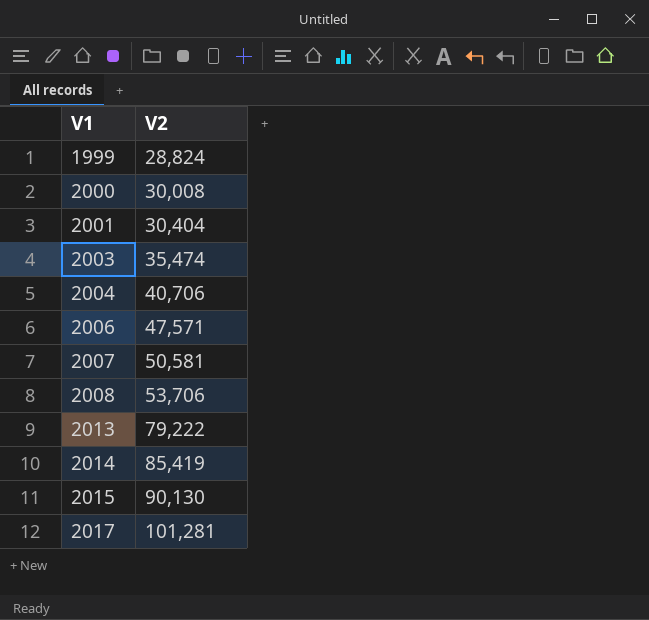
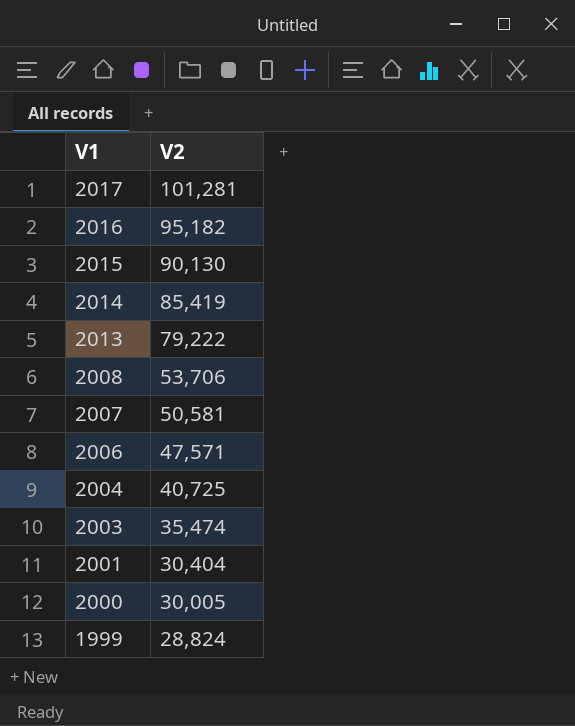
row order: V1 ascending -> V1 descending
row 2016: none -> 95,182
2004 | V2: 40,706 -> 40,725
2000 | V2: 30,008 -> 30,005

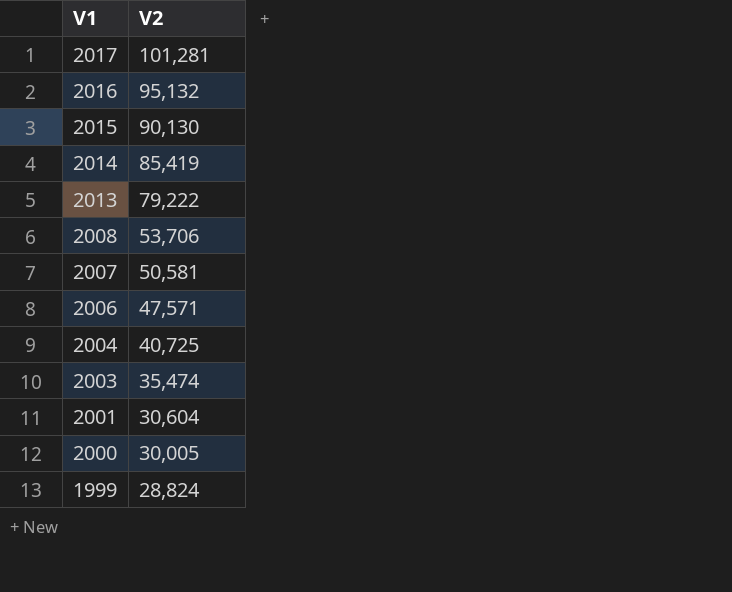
2016 | V2: 95,182 -> 95,132
2001 | V2: 30,404 -> 30,604

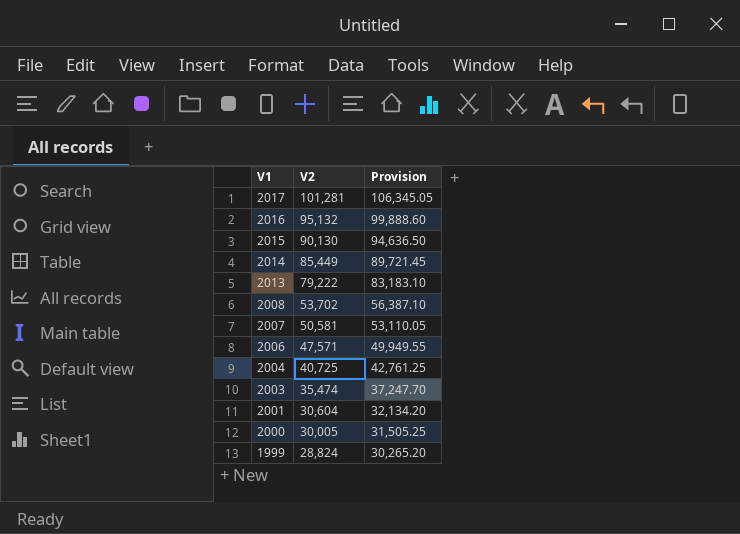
column Provision | formula: none -> [V2] * 1.05
2014 | V2: 85,419 -> 85,449
2008 | V2: 53,706 -> 53,702

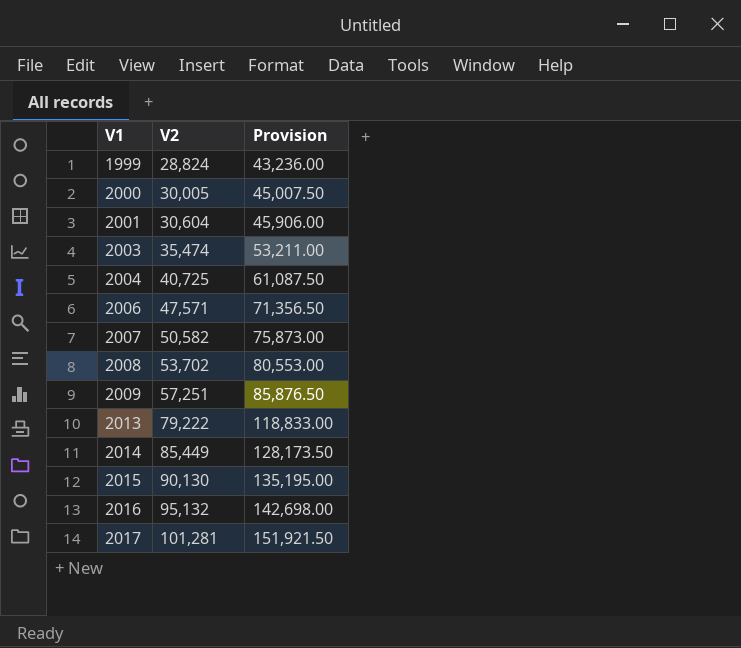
row order: V1 descending -> V1 ascending
column Provision | formula: [V2] * 1.05 -> [V2] * 1.5
2007 | V2: 50,581 -> 50,582
row 2009: none -> 57,251 | 85,876.50

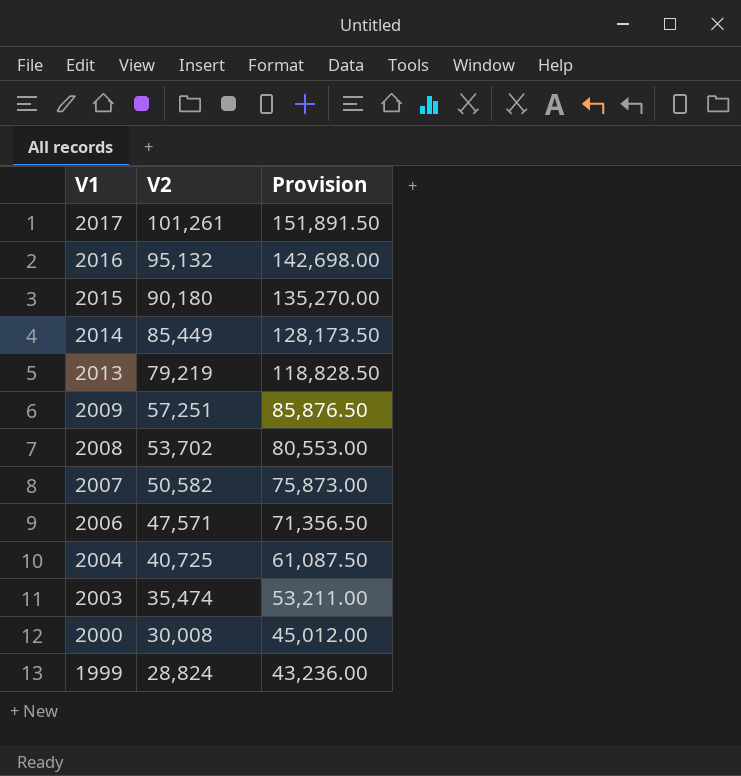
row order: V1 ascending -> V1 descending
row 2001: 30,604 | 45,906.00 -> none
2017 | V2: 101,281 -> 101,261
2017 | Provision: 151,921.50 -> 151,891.50
2015 | V2: 90,130 -> 90,180
2015 | Provision: 135,195.00 -> 135,270.00
2013 | V2: 79,222 -> 79,219
2013 | Provision: 118,833.00 -> 118,828.50
2000 | V2: 30,005 -> 30,008
2000 | Provision: 45,007.50 -> 45,012.00

